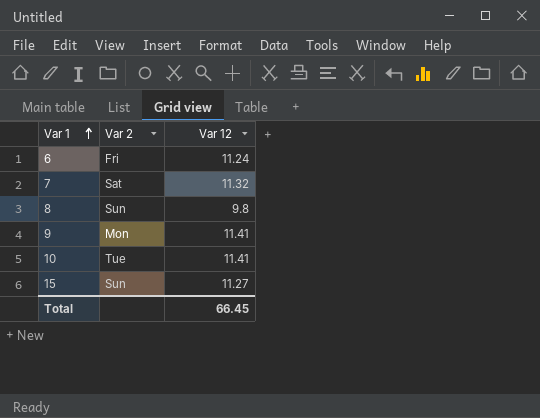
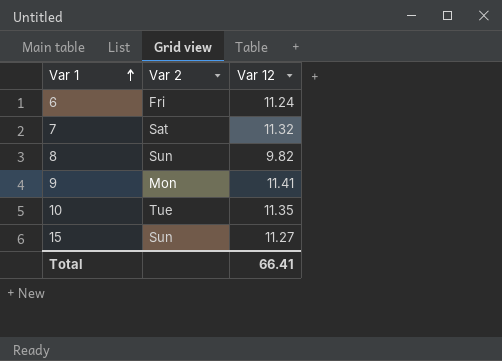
8 | Var 12: 9.8 -> 9.82
10 | Var 12: 11.41 -> 11.35
Total | Var 12: 66.45 -> 66.41

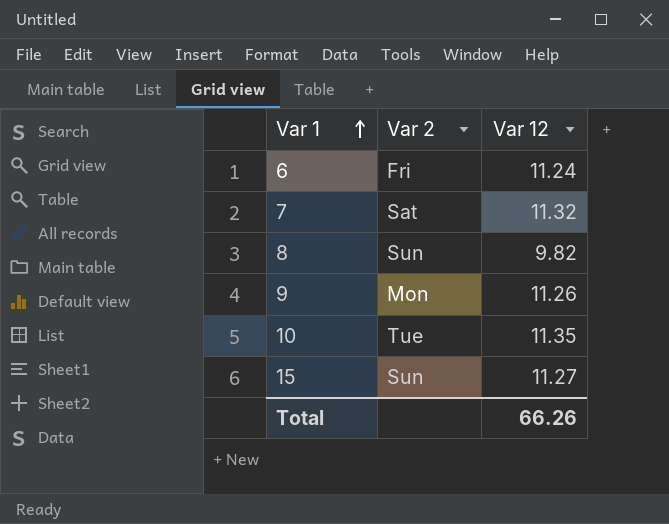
9 | Var 12: 11.41 -> 11.26
Total | Var 12: 66.41 -> 66.26

